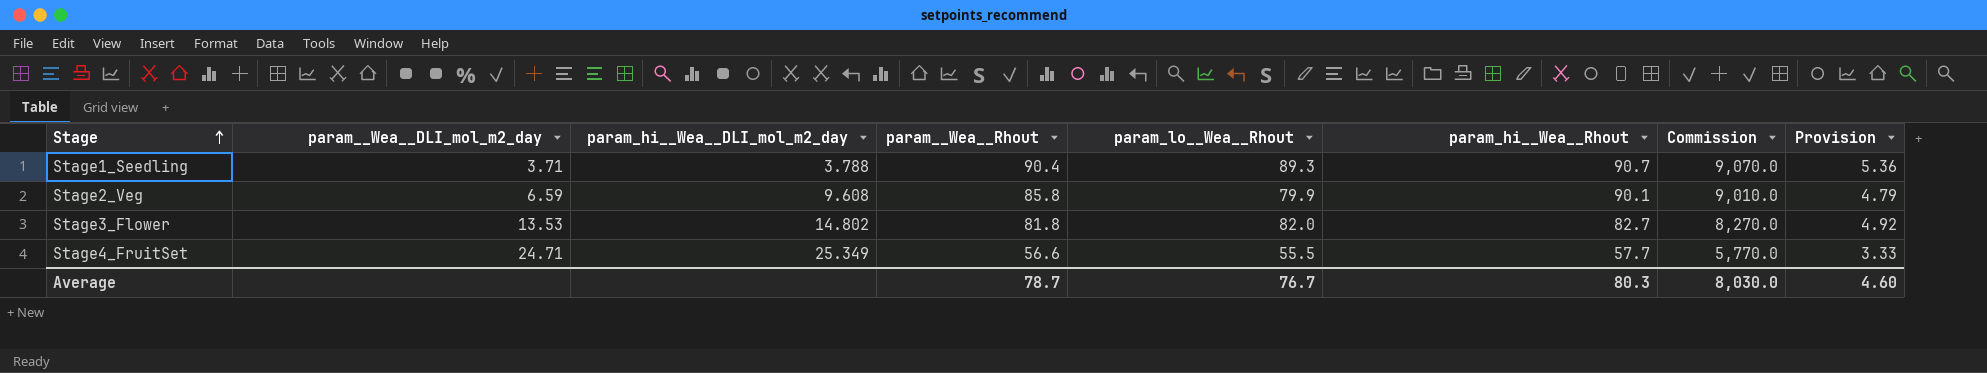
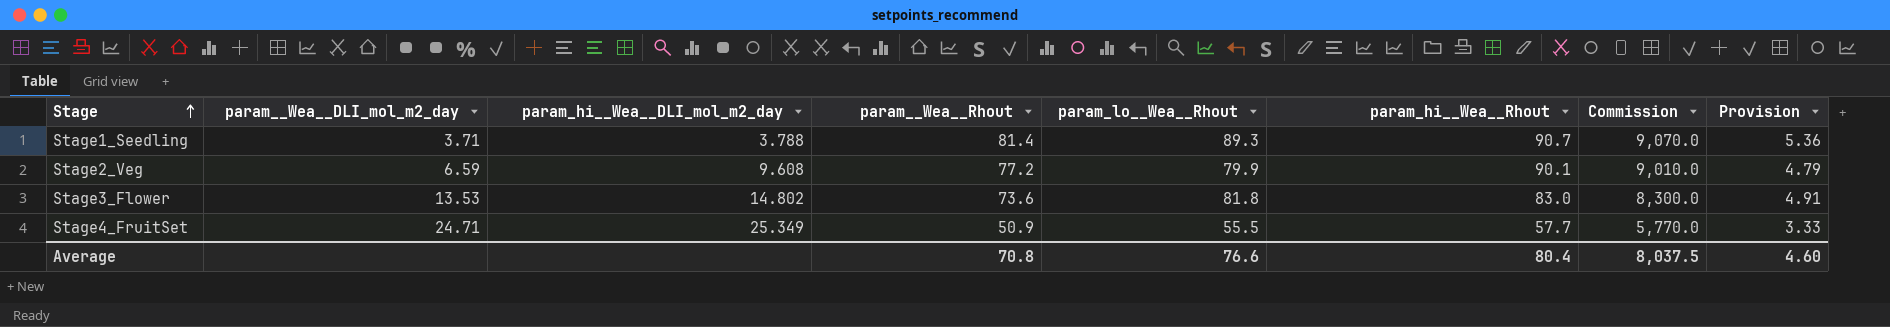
Stage1_Seedling | param__Wea__Rhout: 90.4 -> 81.4
Stage2_Veg | param__Wea__Rhout: 85.8 -> 77.2
Stage3_Flower | param__Wea__Rhout: 81.8 -> 73.6
Stage3_Flower | param_lo__Wea__Rhout: 82.0 -> 81.8
Stage3_Flower | param_hi__Wea__Rhout: 82.7 -> 83.0
Stage3_Flower | Commission: 8,270.0 -> 8,300.0
Stage3_Flower | Provision: 4.92 -> 4.91
Stage4_FruitSet | param__Wea__Rhout: 56.6 -> 50.9
Average | param__Wea__Rhout: 78.7 -> 70.8
Average | param_lo__Wea__Rhout: 76.7 -> 76.6
Average | param_hi__Wea__Rhout: 80.3 -> 80.4
Average | Commission: 8,030.0 -> 8,037.5

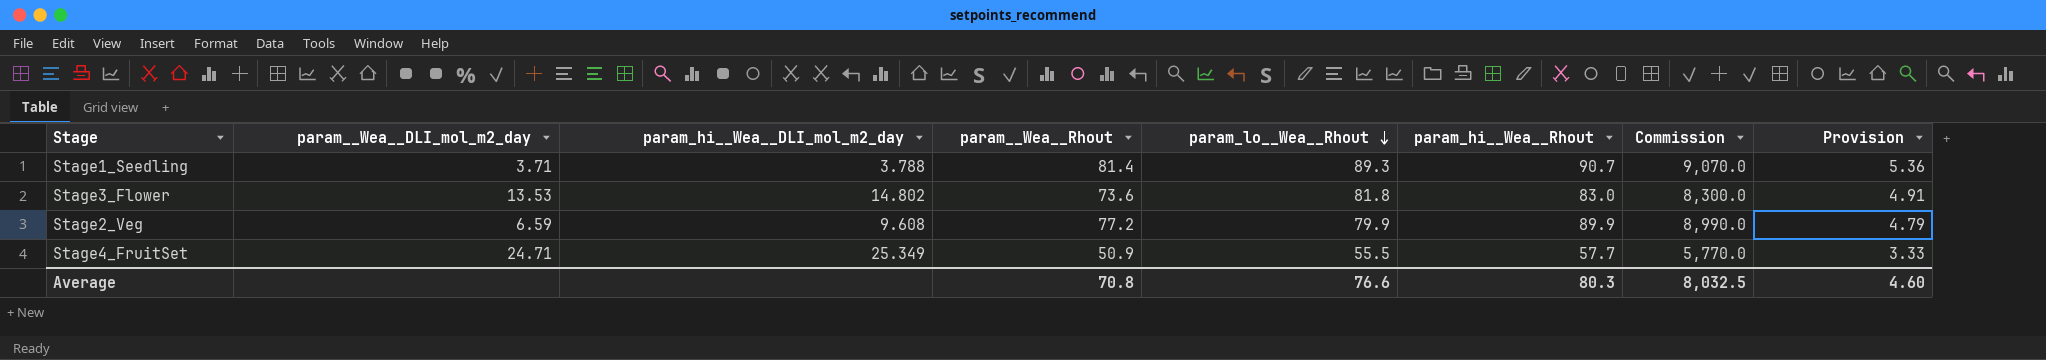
row order: Stage ascending -> param_lo__Wea__Rhout descending
Stage2_Veg | param_hi__Wea__Rhout: 90.1 -> 89.9
Stage2_Veg | Commission: 9,010.0 -> 8,990.0
Average | param_hi__Wea__Rhout: 80.4 -> 80.3
Average | Commission: 8,037.5 -> 8,032.5

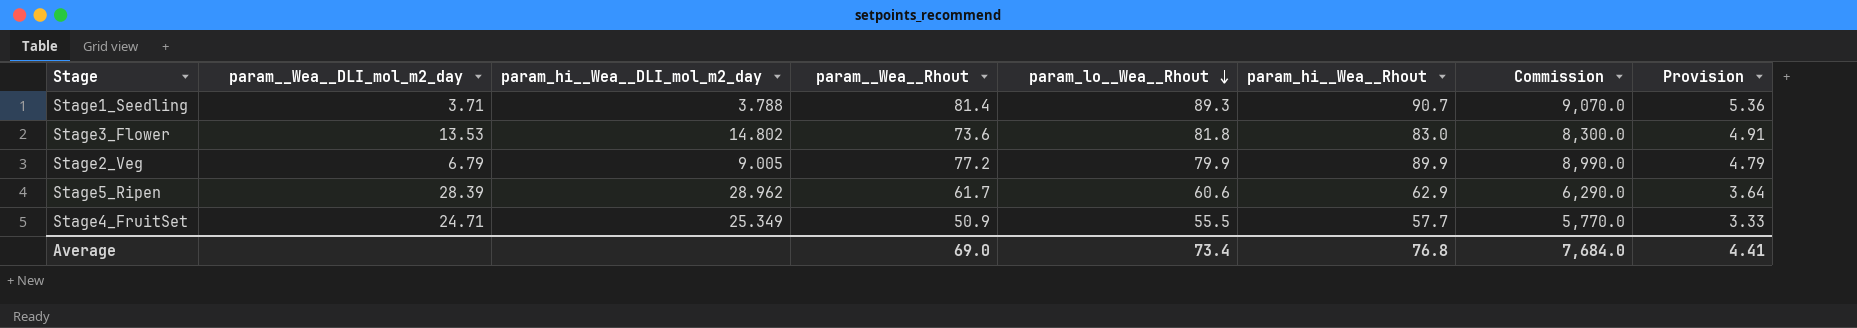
Stage2_Veg | param__Wea__DLI_mol_m2_day: 6.59 -> 6.79
Stage2_Veg | param_hi__Wea__DLI_mol_m2_day: 9.608 -> 9.005
row Stage5_Ripen: none -> 28.39 | 28.962 | 61.7 | 60.6 | 62.9 | 6,290.0 | 3.64
Average | param__Wea__Rhout: 70.8 -> 69.0
Average | param_lo__Wea__Rhout: 76.6 -> 73.4
Average | param_hi__Wea__Rhout: 80.3 -> 76.8
Average | Commission: 8,032.5 -> 7,684.0
Average | Provision: 4.60 -> 4.41

